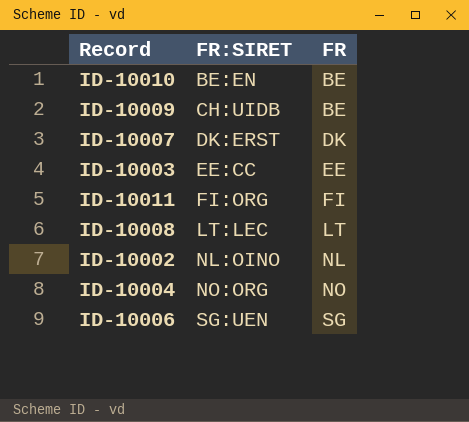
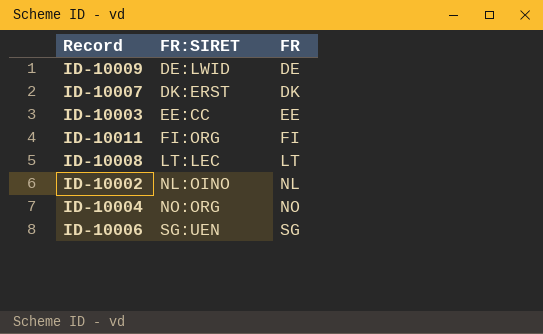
row ID-10010: BE:EN | BE -> none
ID-10009 | FR:SIRET: CH:UIDB -> DE:LWID
ID-10009 | FR: BE -> DE

